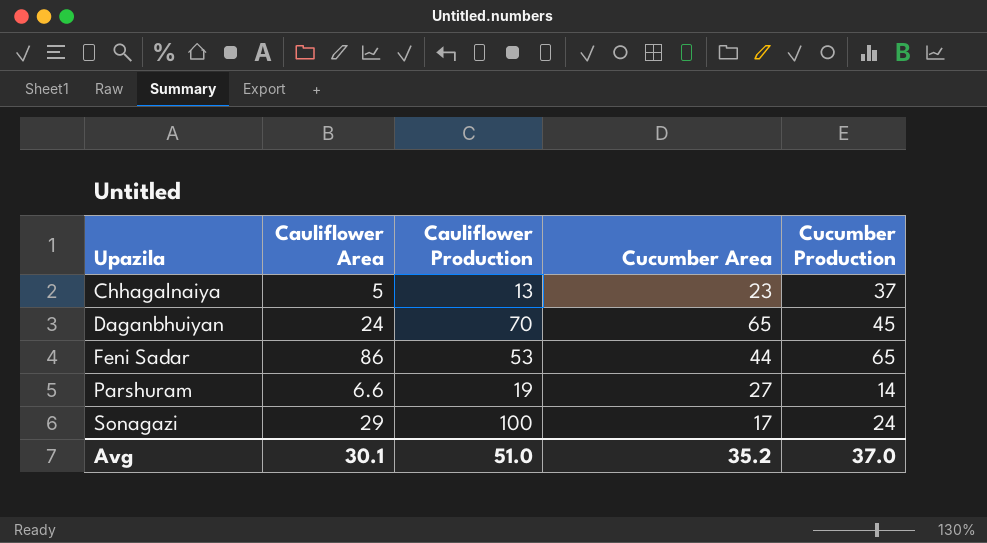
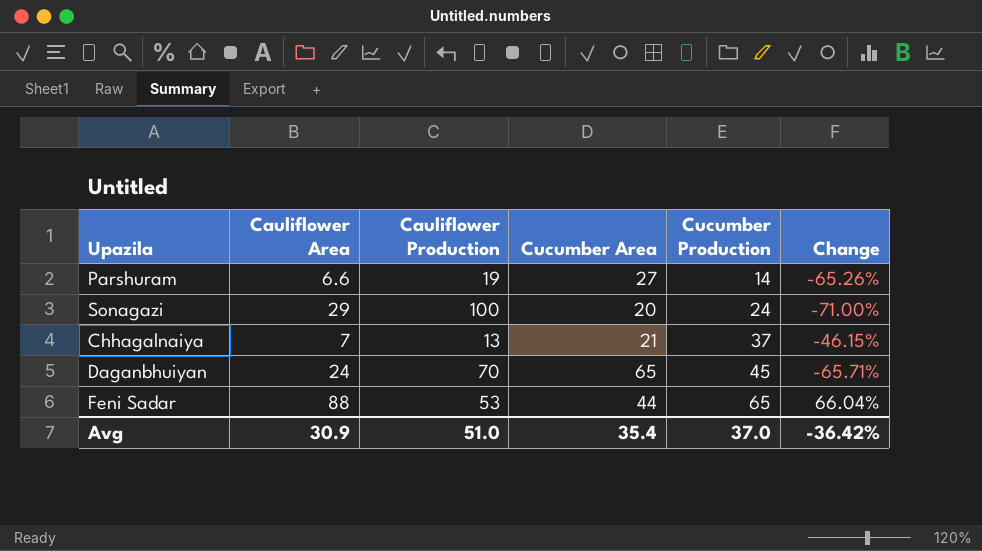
row order: Upazila ascending -> Cucumber Production ascending
column Change | formula: none -> ([Cauliflower Area] - [Cauliflower Production]) / [Cauliflower Production]
Sonagazi | Cucumber Area: 17 -> 20
Chhagalnaiya | Cauliflower Area: 5 -> 7
Chhagalnaiya | Cucumber Area: 23 -> 21
Feni Sadar | Cauliflower Area: 86 -> 88
Avg | Cauliflower Area: 30.1 -> 30.9
Avg | Cucumber Area: 35.2 -> 35.4

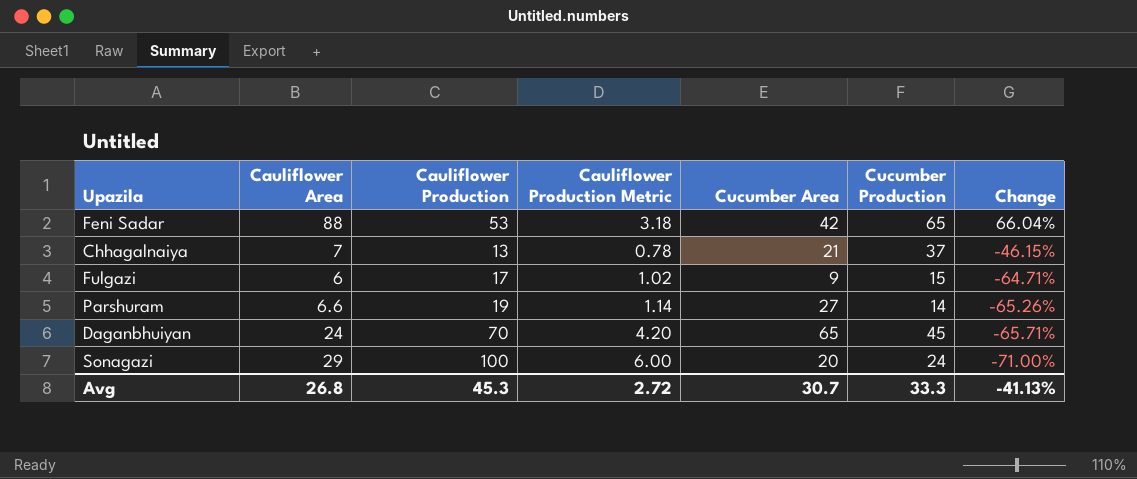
row order: Cucumber Production ascending -> Change descending
column Cauliflower Production Metric | formula: none -> [Cauliflower Production] * 0.06
Feni Sadar | Cucumber Area: 44 -> 42
row Fulgazi: none -> 6 | 17 | 1.02 | 9 | 15 | -64.71%
Avg | Cauliflower Area: 30.9 -> 26.8
Avg | Cauliflower Production: 51.0 -> 45.3
Avg | Cucumber Area: 35.4 -> 30.7
Avg | Cucumber Production: 37.0 -> 33.3
Avg | Change: -36.42% -> -41.13%

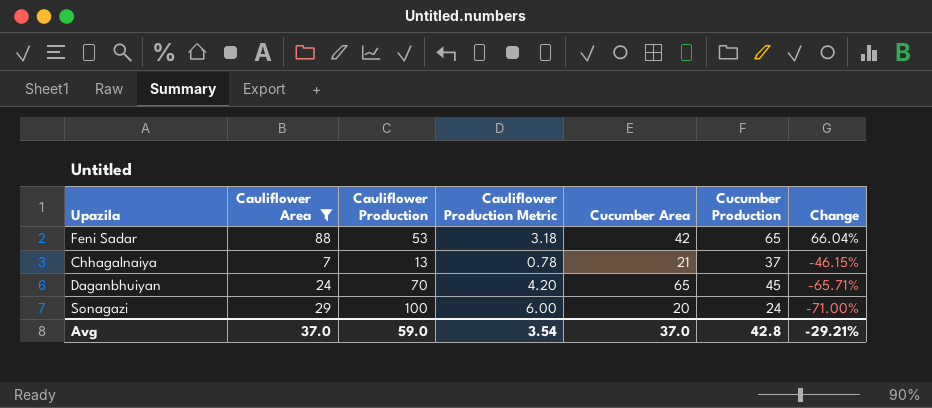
filter: none -> Cauliflower Area >= 7
Avg | Cauliflower Area: 26.8 -> 37.0
Avg | Cauliflower Production: 45.3 -> 59.0
Avg | Cauliflower Production Metric: 2.72 -> 3.54
Avg | Cucumber Area: 30.7 -> 37.0
Avg | Cucumber Production: 33.3 -> 42.8
Avg | Change: -41.13% -> -29.21%

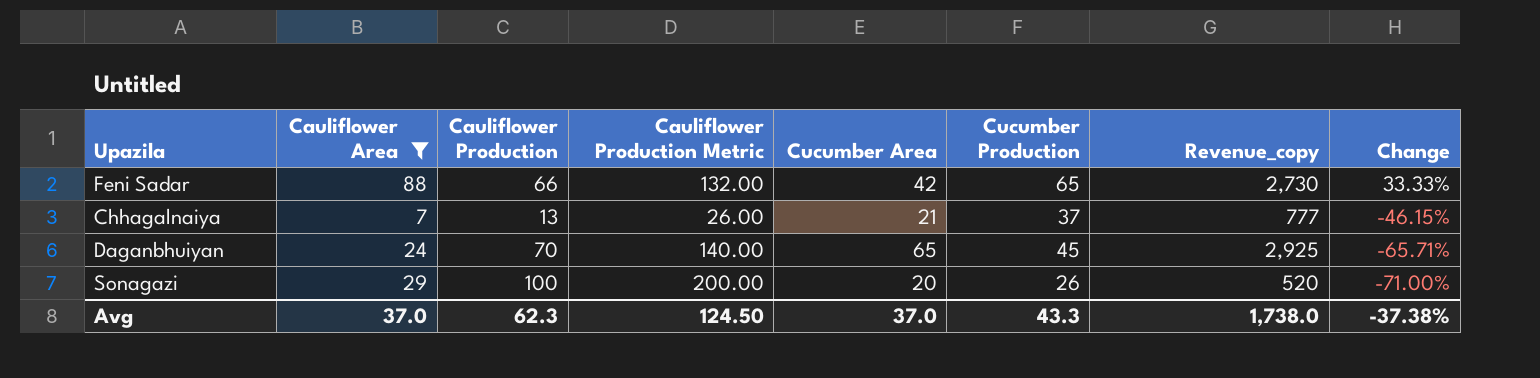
column Cauliflower Production Metric | formula: [Cauliflower Production] * 0.06 -> [Cauliflower Production] * 2
column Revenue_copy | formula: none -> [Cucumber Area] * [Cucumber Production]
Feni Sadar | Cauliflower Production: 53 -> 66
Feni Sadar | Change: 66.04% -> 33.33%
Sonagazi | Cucumber Production: 24 -> 26
Avg | Cauliflower Production: 59.0 -> 62.3
Avg | Cauliflower Production Metric: 3.54 -> 124.50
Avg | Cucumber Production: 42.8 -> 43.3
Avg | Change: -29.21% -> -37.38%

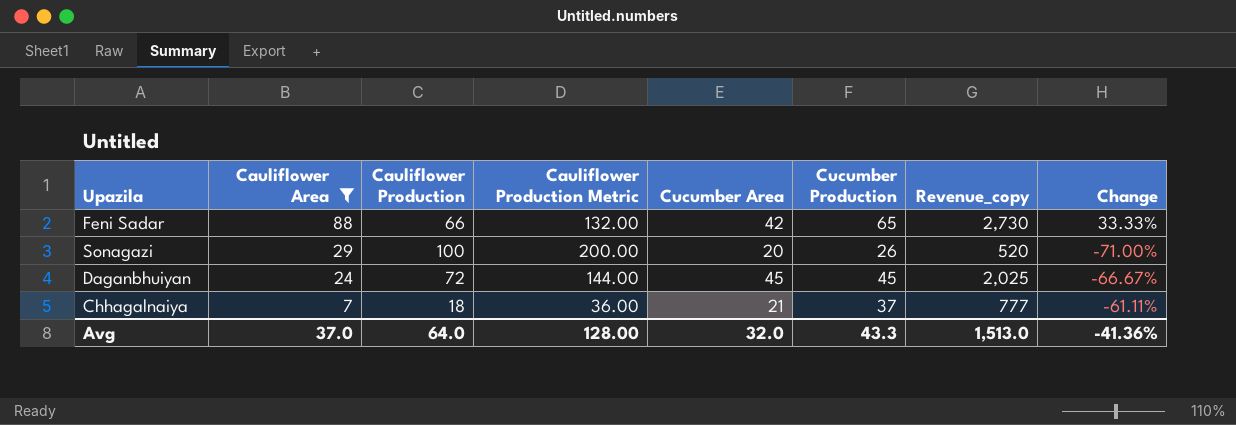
row order: Change descending -> Cauliflower Area descending
Daganbhuiyan | Cauliflower Production: 70 -> 72
Daganbhuiyan | Cauliflower Production Metric: 140.00 -> 144.00
Daganbhuiyan | Cucumber Area: 65 -> 45
Daganbhuiyan | Revenue_copy: 2,925 -> 2,025
Daganbhuiyan | Change: -65.71% -> -66.67%
Chhagalnaiya | Cauliflower Production: 13 -> 18
Chhagalnaiya | Cauliflower Production Metric: 26.00 -> 36.00
Chhagalnaiya | Change: -46.15% -> -61.11%
Avg | Cauliflower Production: 62.3 -> 64.0
Avg | Cauliflower Production Metric: 124.50 -> 128.00
Avg | Cucumber Area: 37.0 -> 32.0
Avg | Revenue_copy: 1,738.0 -> 1,513.0
Avg | Change: -37.38% -> -41.36%

